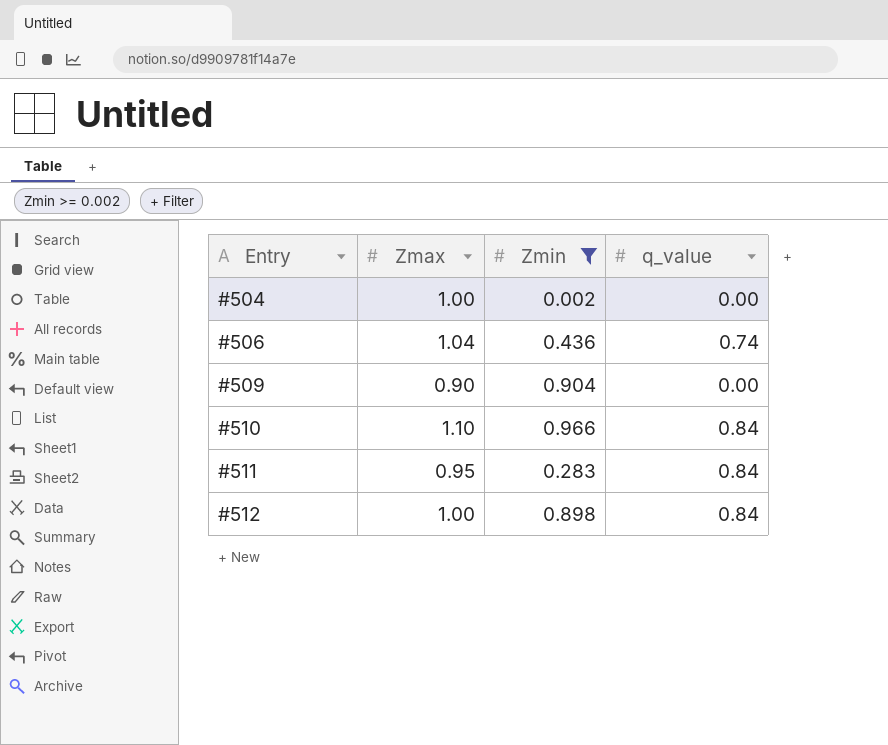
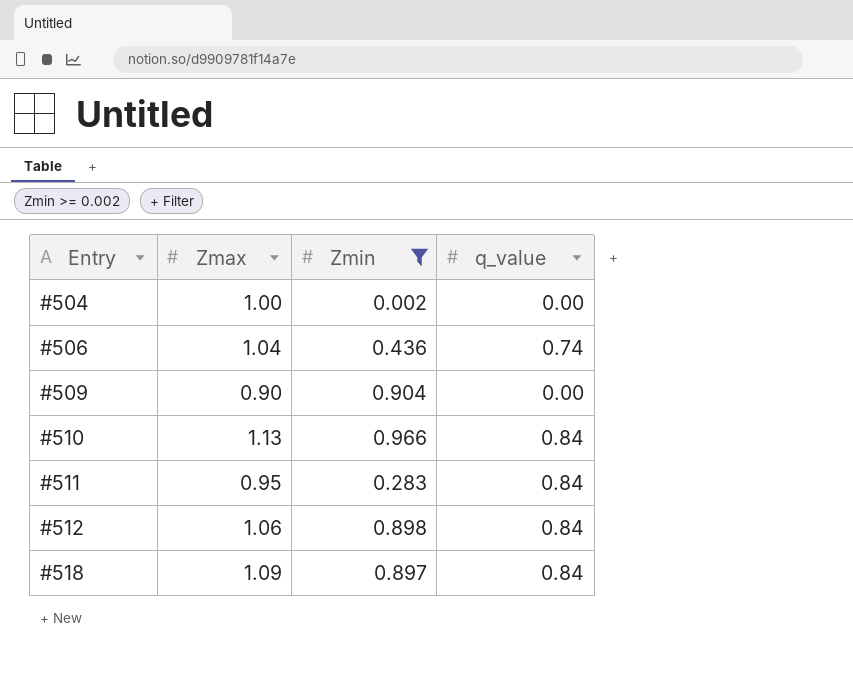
#510 | Zmax: 1.10 -> 1.13
#512 | Zmax: 1.00 -> 1.06
row #518: none -> 1.09 | 0.897 | 0.84

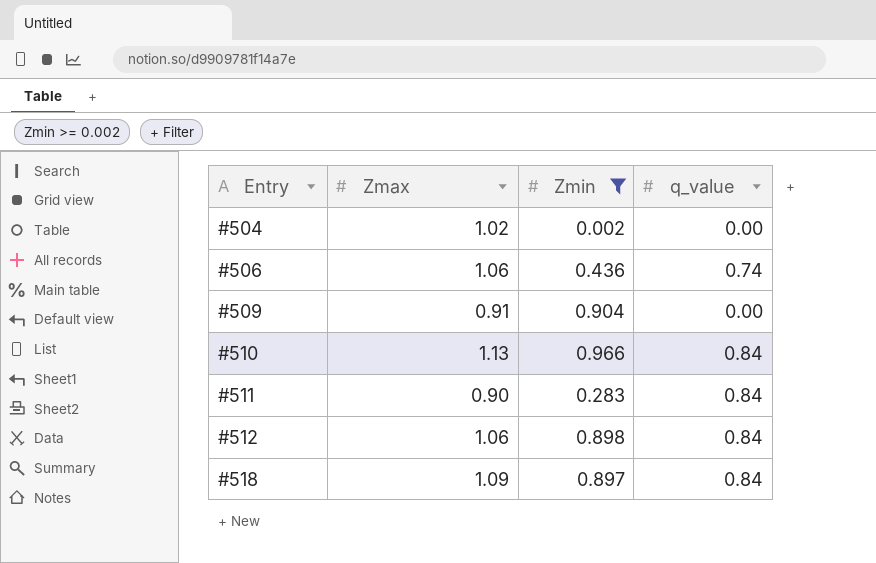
#504 | Zmax: 1.00 -> 1.02
#506 | Zmax: 1.04 -> 1.06
#509 | Zmax: 0.90 -> 0.91
#511 | Zmax: 0.95 -> 0.90

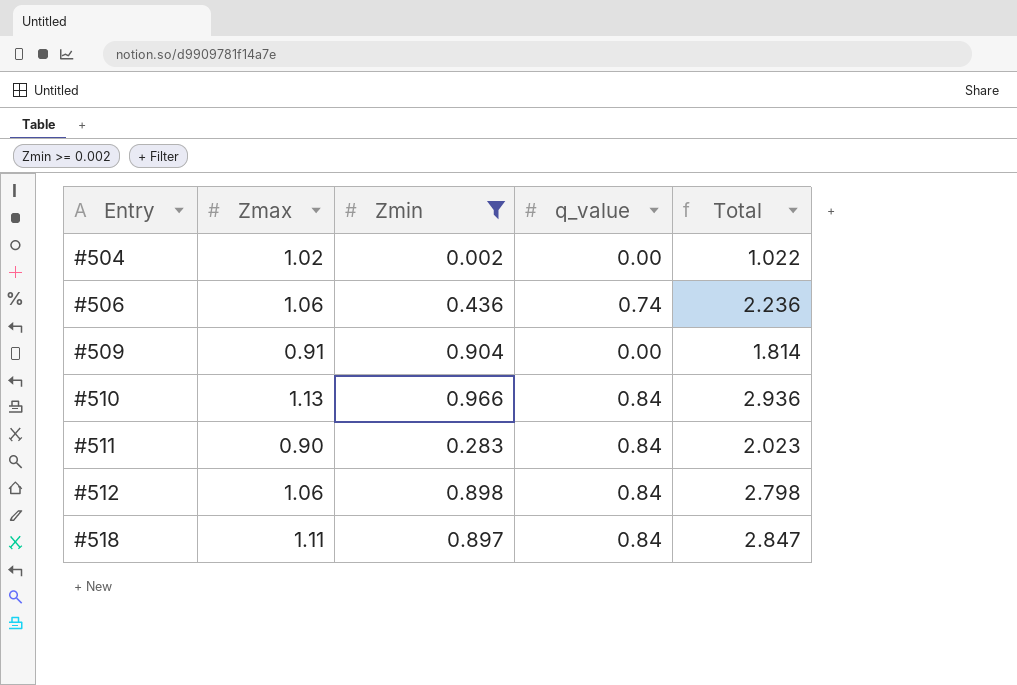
column Total | formula: none -> [Zmax] + [Zmin] + [q_value]
#518 | Zmax: 1.09 -> 1.11

